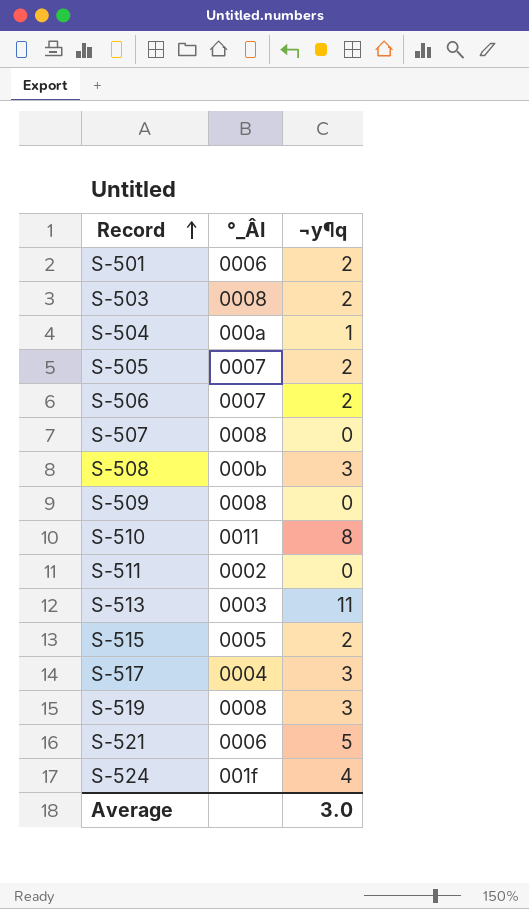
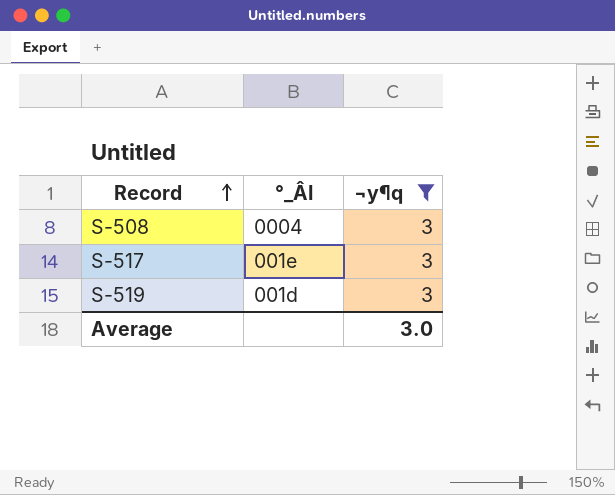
filter: none -> ¬y¶q = 3
S-508 | °_ÂI: 000b -> 0004
S-517 | °_ÂI: 0004 -> 001e
S-519 | °_ÂI: 0008 -> 001d

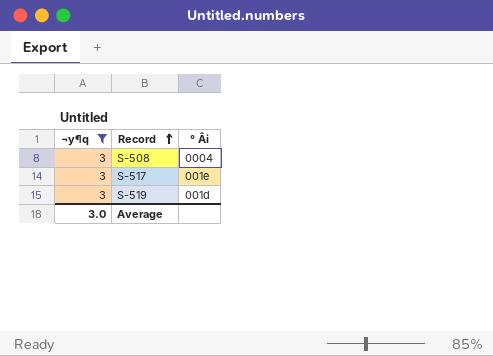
column ¬y¶q | position: 3 -> 1
column name: °_ÂI -> ° Âi

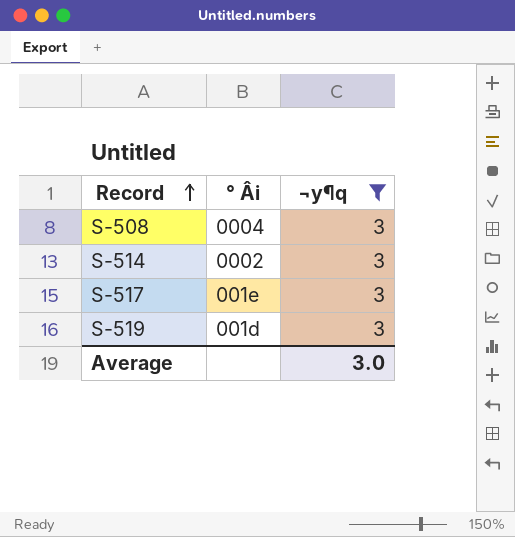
column ¬y¶q | position: 1 -> 3
row S-514: none -> 0002 | 3

